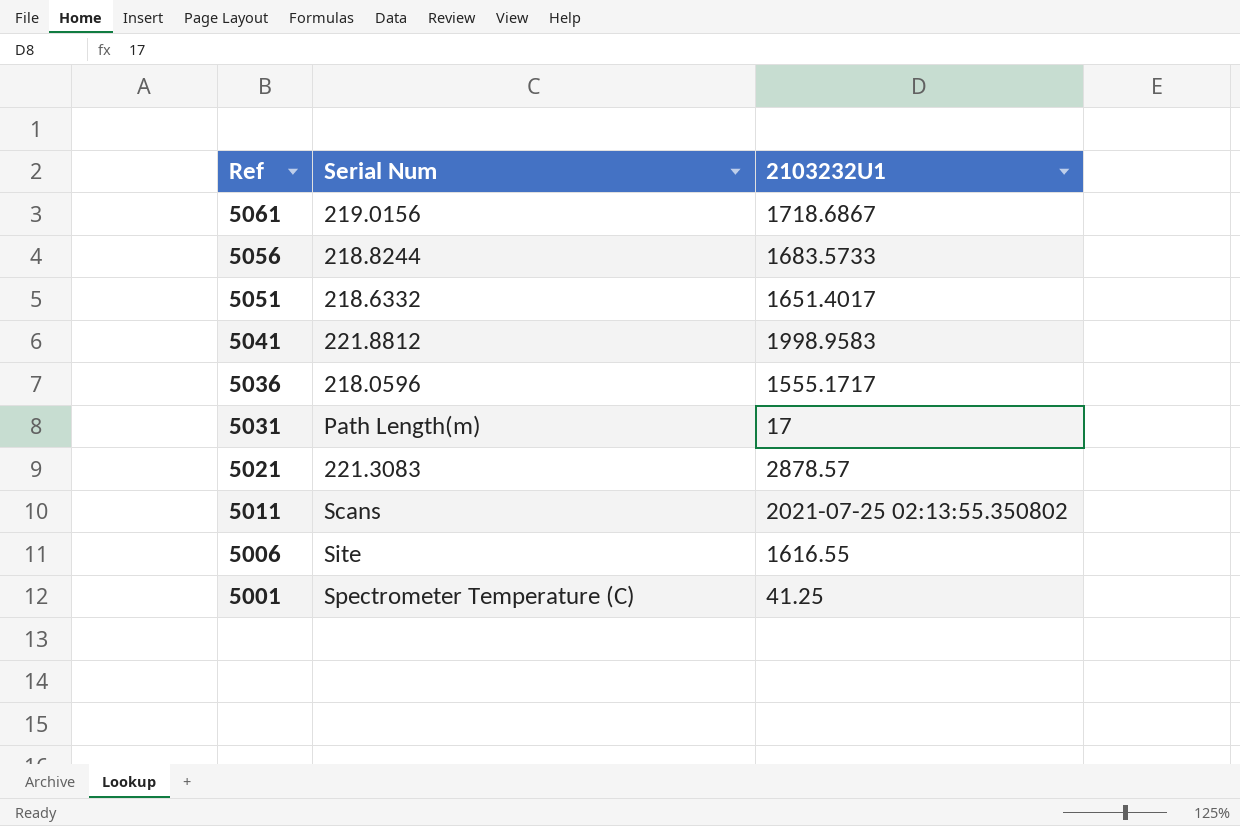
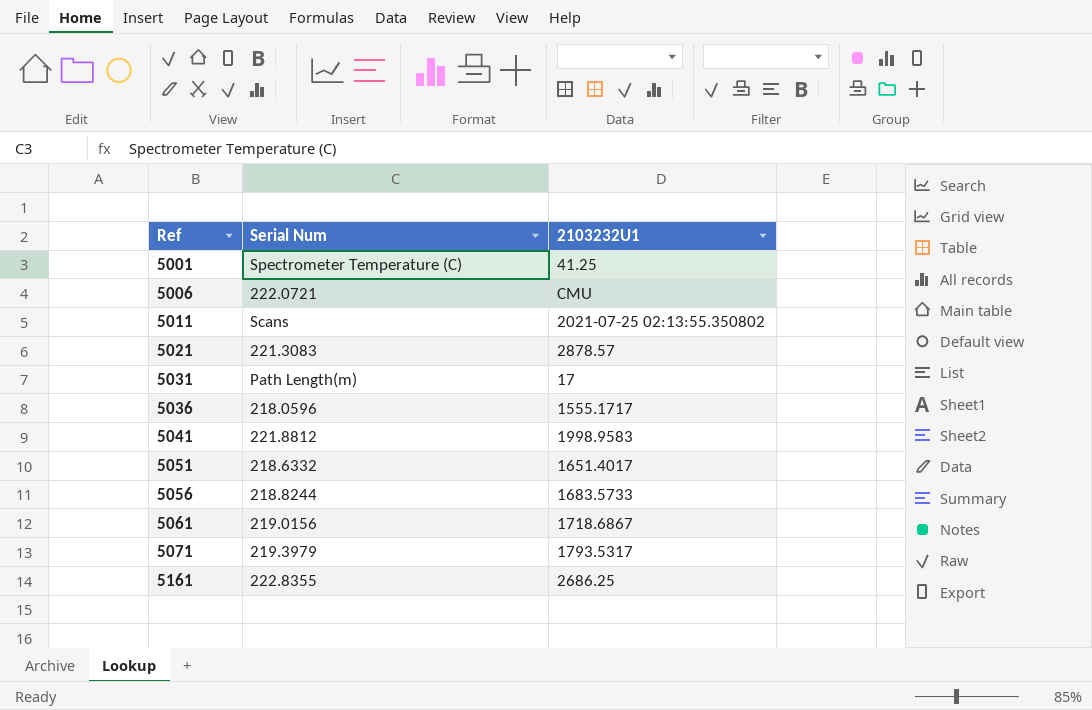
row order: Ref descending -> Ref ascending
5006 | Serial Num: Site -> 222.0721
5006 | 2103232U1: 1616.55 -> CMU
row 5071: none -> 219.3979 | 1793.5317
row 5161: none -> 222.8355 | 2686.25

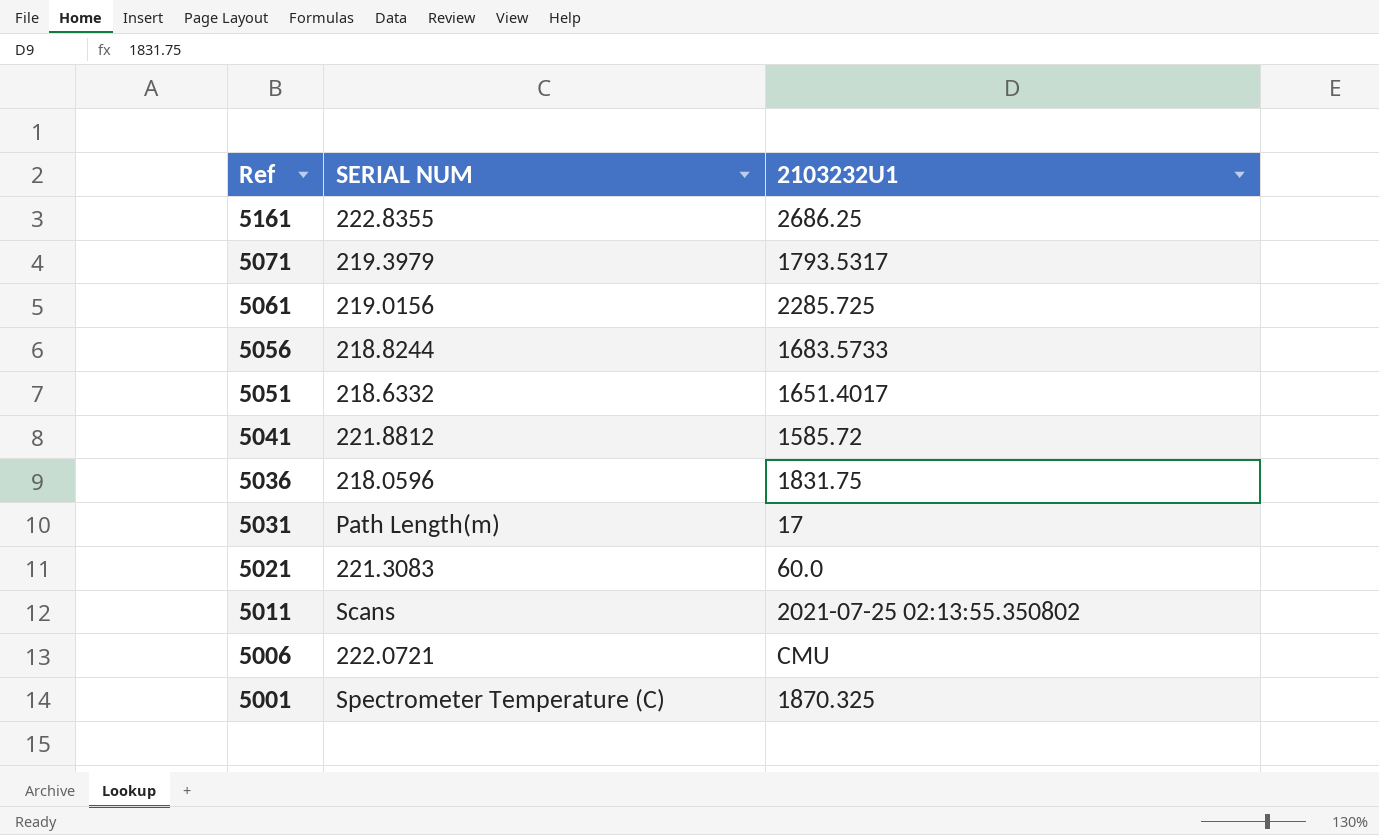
row order: Ref ascending -> Ref descending
column name: Serial Num -> SERIAL NUM
5061 | 2103232U1: 1718.6867 -> 2285.725
5041 | 2103232U1: 1998.9583 -> 1585.72
5036 | 2103232U1: 1555.1717 -> 1831.75
5021 | 2103232U1: 2878.57 -> 60.0
5001 | 2103232U1: 41.25 -> 1870.325

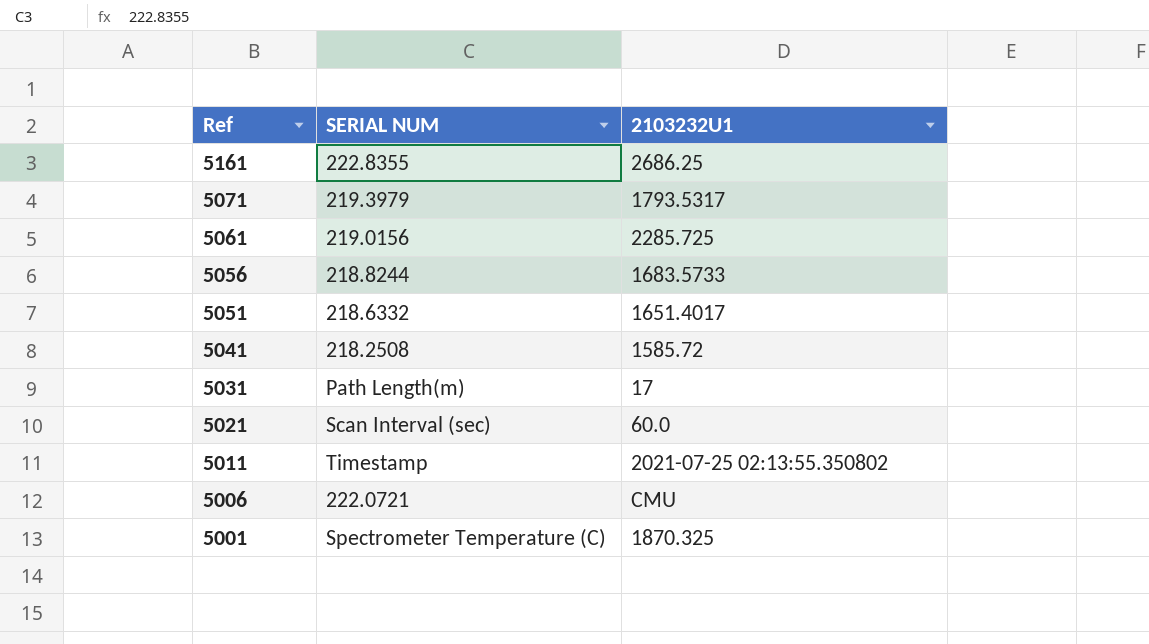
row 5036: 218.0596 | 1831.75 -> none
5041 | SERIAL NUM: 221.8812 -> 218.2508
5021 | SERIAL NUM: 221.3083 -> Scan Interval (sec)
5011 | SERIAL NUM: Scans -> Timestamp

